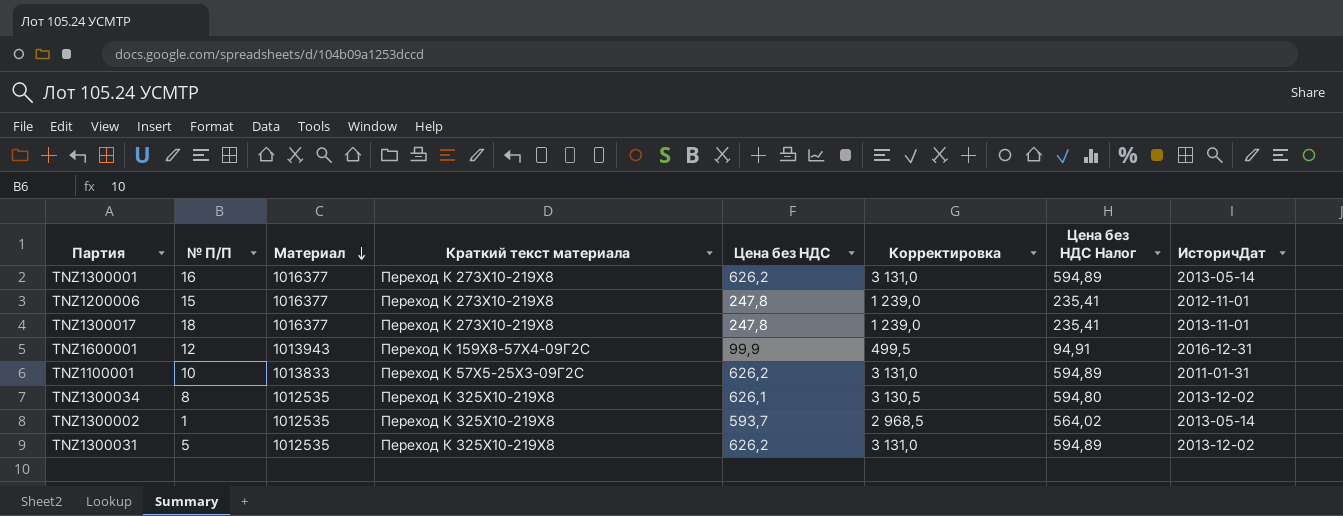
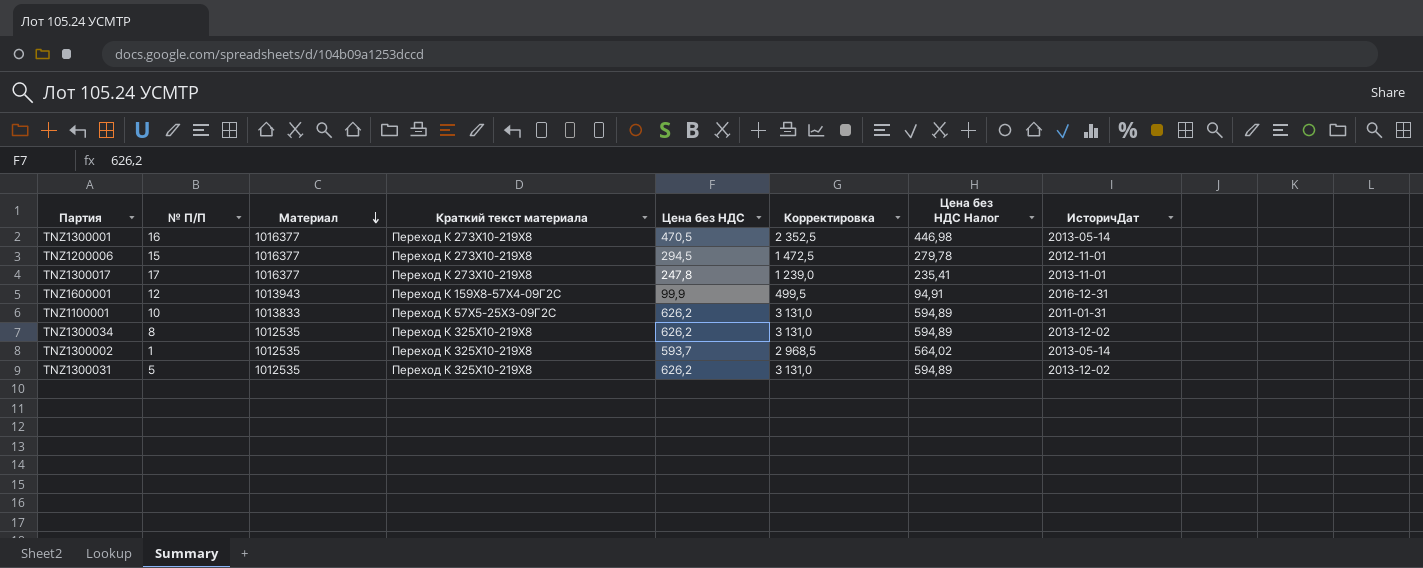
TNZ1300001 | Цена без НДС: 626,2 -> 470,5
TNZ1300001 | Корректировка: 3 131,0 -> 2 352,5
TNZ1300001 | Цена без НДС Налог: 594,89 -> 446,98
TNZ1200006 | Цена без НДС: 247,8 -> 294,5
TNZ1200006 | Корректировка: 1 239,0 -> 1 472,5
TNZ1200006 | Цена без НДС Налог: 235,41 -> 279,78
TNZ1300017 | № П/П: 18 -> 17
TNZ1300034 | Цена без НДС: 626,1 -> 626,2
TNZ1300034 | Корректировка: 3 130,5 -> 3 131,0
TNZ1300034 | Цена без НДС Налог: 594,80 -> 594,89

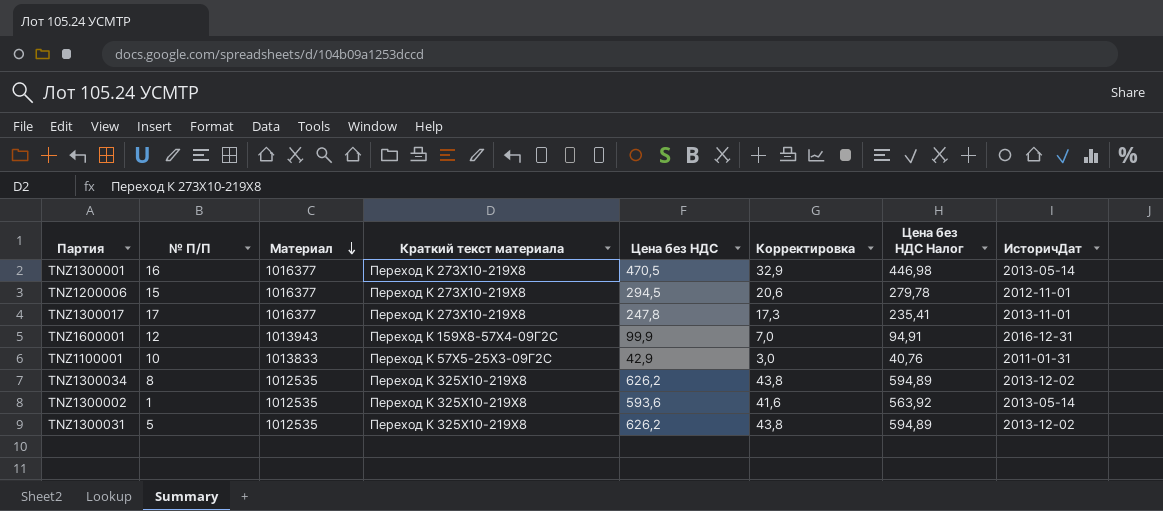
column Корректировка | formula: [Цена без НДС] * 5 -> [Цена без НДС] * 0,07
TNZ1100001 | Цена без НДС: 626,2 -> 42,9
TNZ1100001 | Цена без НДС Налог: 594,89 -> 40,76
TNZ1300002 | Цена без НДС: 593,7 -> 593,6
TNZ1300002 | Цена без НДС Налог: 564,02 -> 563,92

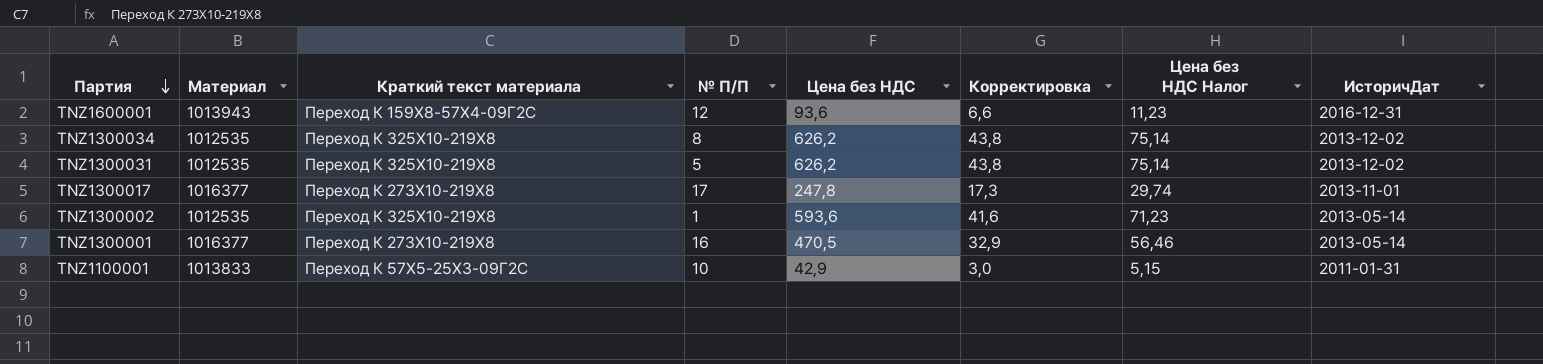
row order: Материал descending -> Партия descending
column № П/П | position: 2 -> 4
column Цена без НДС Налог | formula: [Цена без НДС] * 0,95 -> [Цена без НДС] * 0,12
row TNZ1200006: 15 | 1016377 | Переход К 273Х10-219Х8 | 294,5 | 20,6 | 279,78 | 2012-11-01 -> none
TNZ1600001 | Цена без НДС: 99,9 -> 93,6
TNZ1600001 | Корректировка: 7,0 -> 6,6

